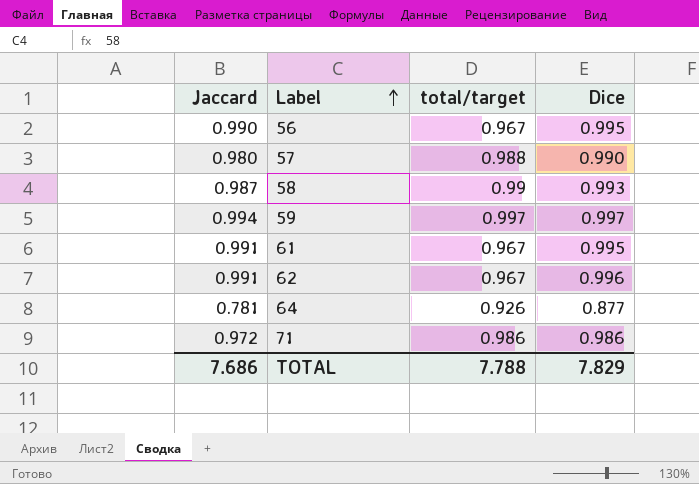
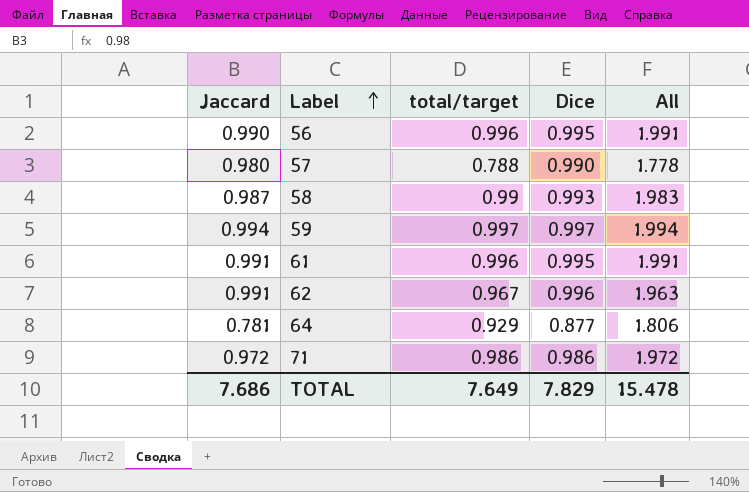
column All | formula: none -> [total/target] + [Dice]
56 | total/target: 0.967 -> 0.996
57 | total/target: 0.988 -> 0.788
61 | total/target: 0.967 -> 0.996
64 | total/target: 0.926 -> 0.929
TOTAL | total/target: 7.788 -> 7.649

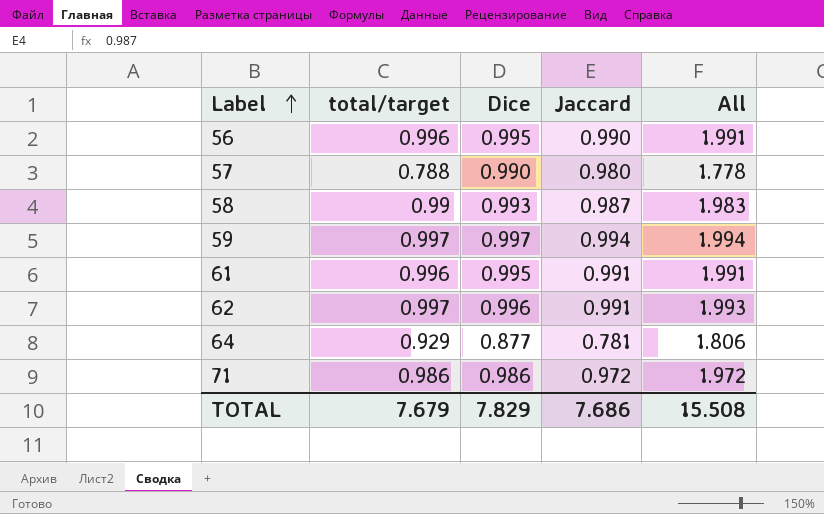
column Jaccard | position: 1 -> 4
62 | total/target: 0.967 -> 0.997
62 | All: 1.963 -> 1.993
TOTAL | total/target: 7.649 -> 7.679
TOTAL | All: 15.478 -> 15.508

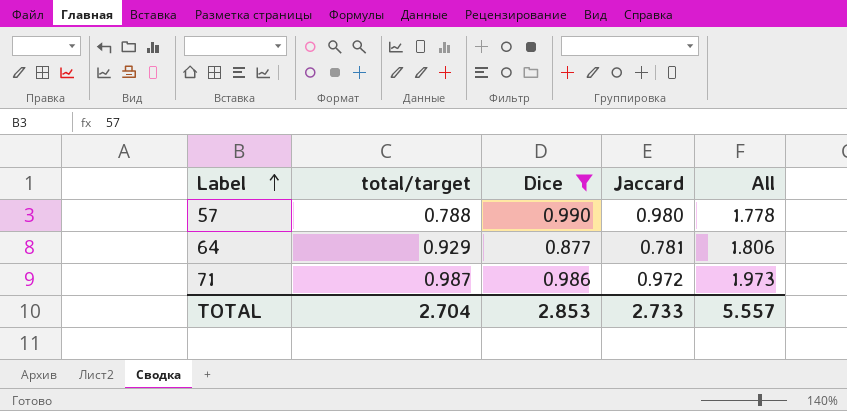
filter: none -> Dice <= 0.990
71 | total/target: 0.986 -> 0.987
71 | All: 1.972 -> 1.973
TOTAL | total/target: 7.679 -> 2.704
TOTAL | Dice: 7.829 -> 2.853
TOTAL | Jaccard: 7.686 -> 2.733
TOTAL | All: 15.508 -> 5.557

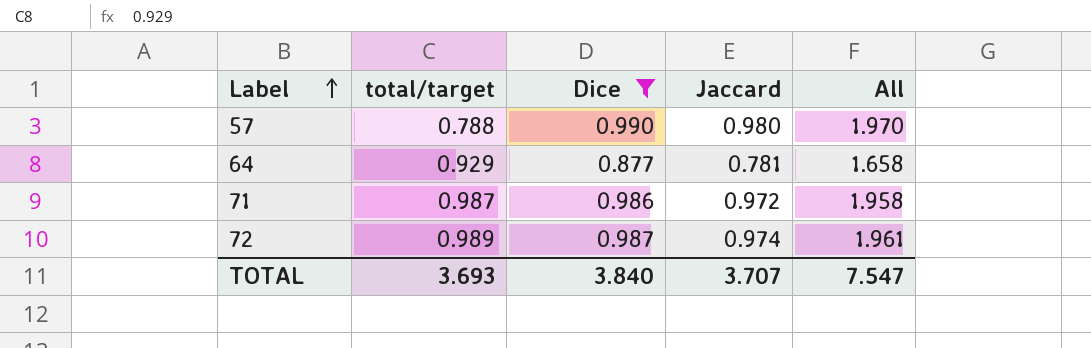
column All | formula: [total/target] + [Dice] -> [Dice] + [Jaccard]
row 72: none -> 0.989 | 0.987 | 0.974 | 1.961
TOTAL | total/target: 2.704 -> 3.693
TOTAL | Dice: 2.853 -> 3.840
TOTAL | Jaccard: 2.733 -> 3.707
TOTAL | All: 5.557 -> 7.547

